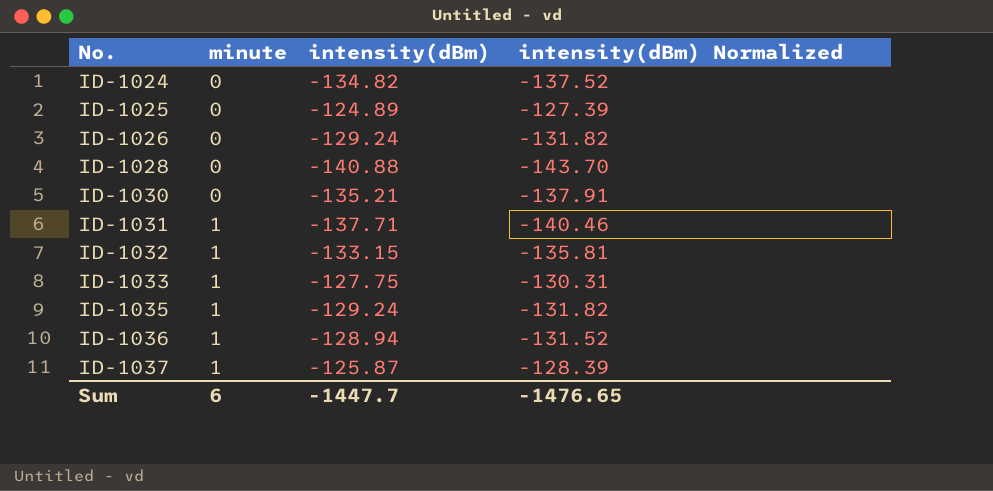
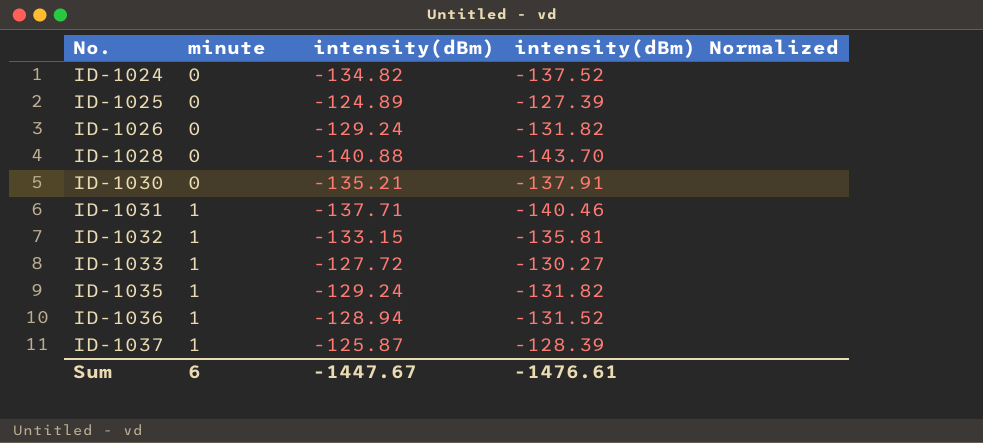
ID-1033 | intensity(dBm): -127.75 -> -127.72
ID-1033 | intensity(dBm) Normalized: -130.31 -> -130.27
Sum | intensity(dBm): -1447.7 -> -1447.67
Sum | intensity(dBm) Normalized: -1476.65 -> -1476.61

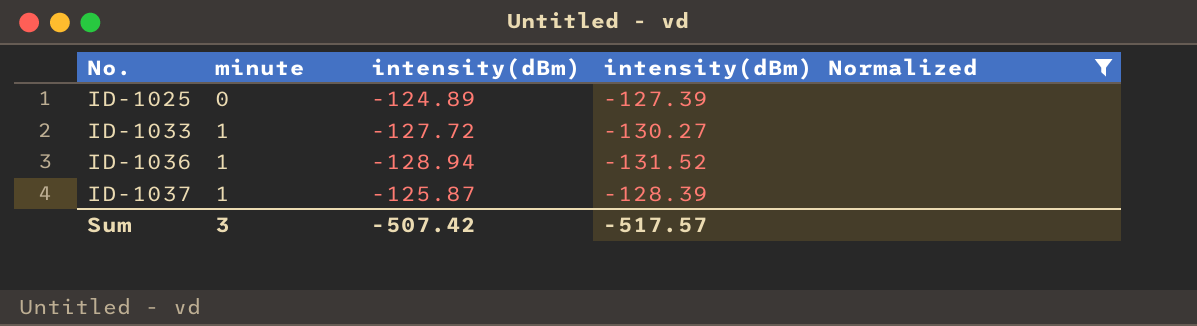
filter: none -> intensity(dBm) Normalized >= -131.52
Sum | minute: 6 -> 3
Sum | intensity(dBm): -1447.67 -> -507.42
Sum | intensity(dBm) Normalized: -1476.61 -> -517.57

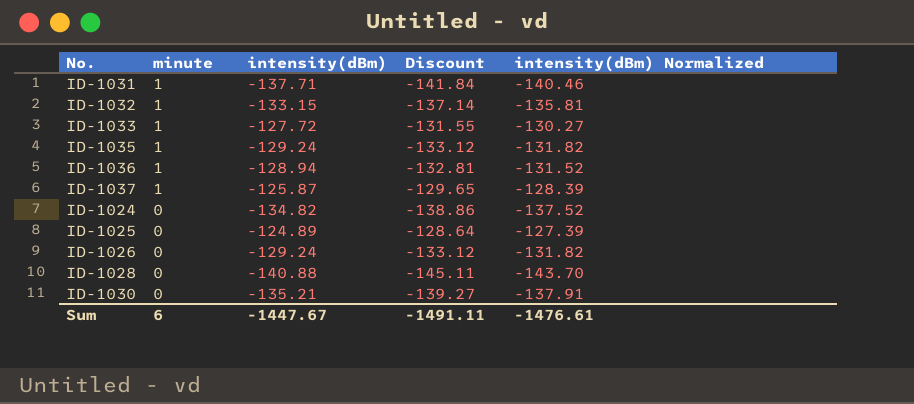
filter: intensity(dBm) Normalized >= -131.52 -> none
row order: No. ascending -> minute descending
column Discount | formula: none -> [intensity(dBm)] * 1.03
Sum | minute: 3 -> 6
Sum | intensity(dBm): -507.42 -> -1447.67
Sum | intensity(dBm) Normalized: -517.57 -> -1476.61

